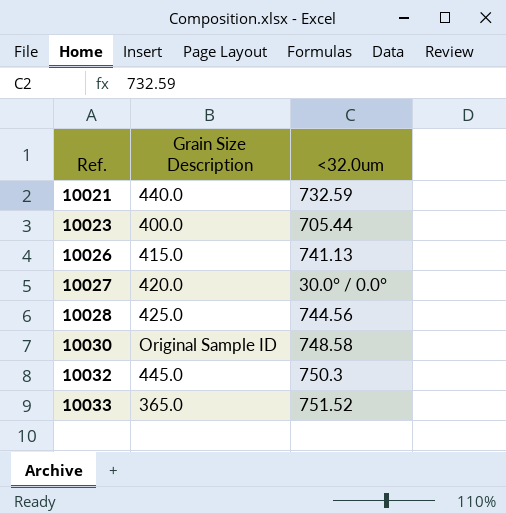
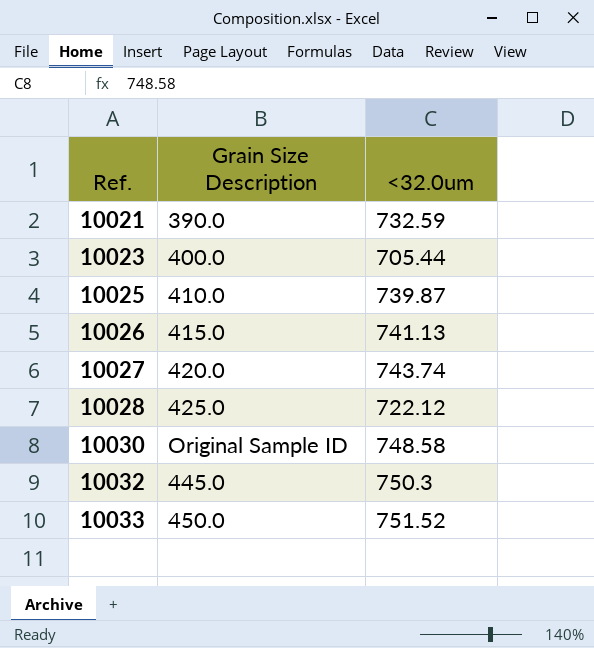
10021 | Grain Size Description: 440.0 -> 390.0
row 10025: none -> 410.0 | 739.87
10027 | <32.0um: 30.0° / 0.0° -> 743.74
10028 | <32.0um: 744.56 -> 722.12
10033 | Grain Size Description: 365.0 -> 450.0

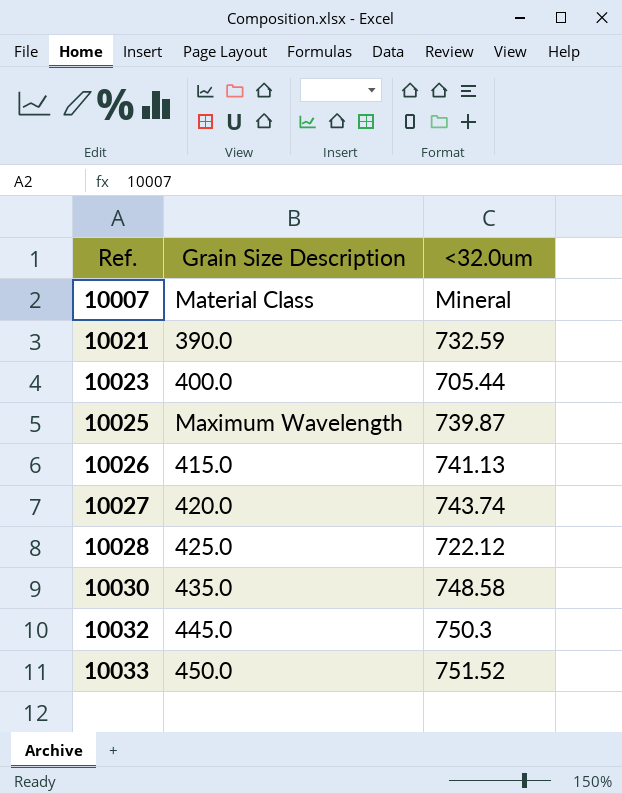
row 10007: none -> Material Class | Mineral
10025 | Grain Size Description: 410.0 -> Maximum Wavelength
10030 | Grain Size Description: Original Sample ID -> 435.0

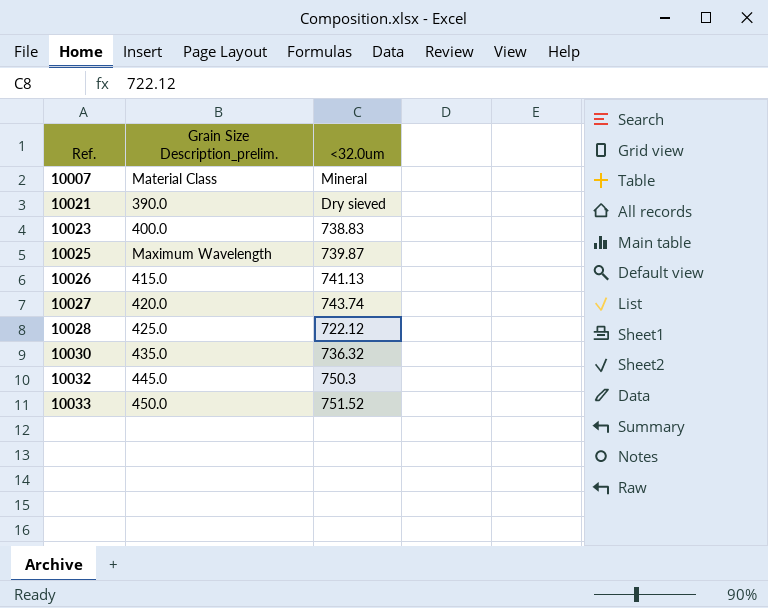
column name: Grain Size Description -> Grain Size Description_prelim.
10021 | <32.0um: 732.59 -> Dry sieved
10023 | <32.0um: 705.44 -> 738.83
10030 | <32.0um: 748.58 -> 736.32

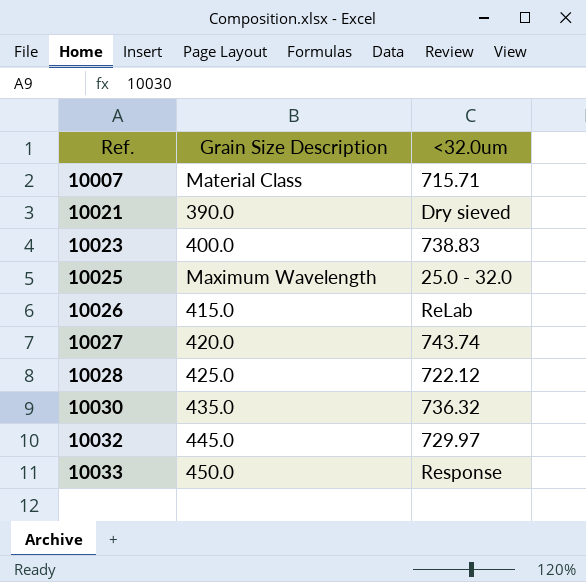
column name: Grain Size Description_prelim. -> Grain Size Description
10007 | <32.0um: Mineral -> 715.71
10025 | <32.0um: 739.87 -> 25.0 - 32.0
10026 | <32.0um: 741.13 -> ReLab
10032 | <32.0um: 750.3 -> 729.97
10033 | <32.0um: 751.52 -> Response

